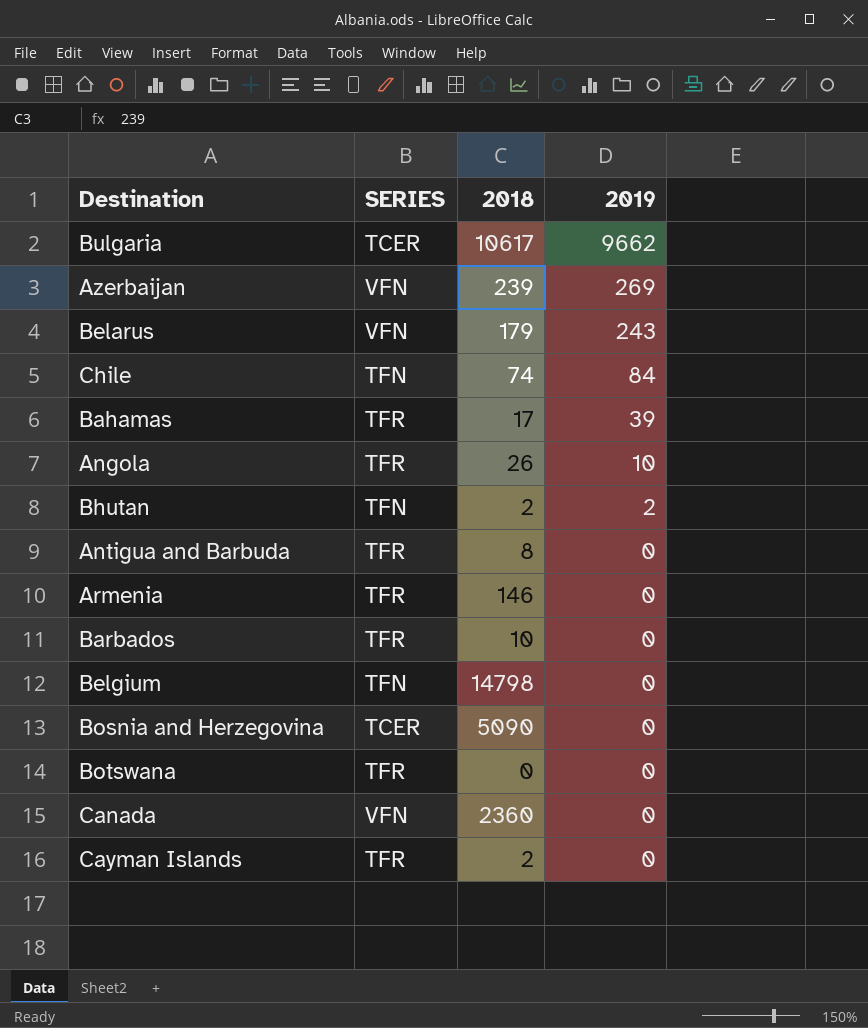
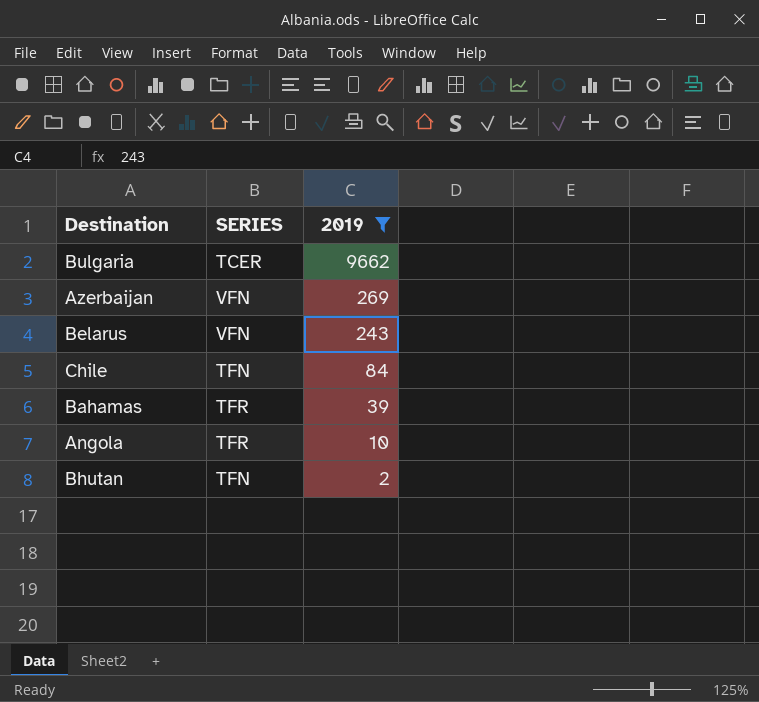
filter: none -> 2019 != 0
column 2018 | position: 3 -> none

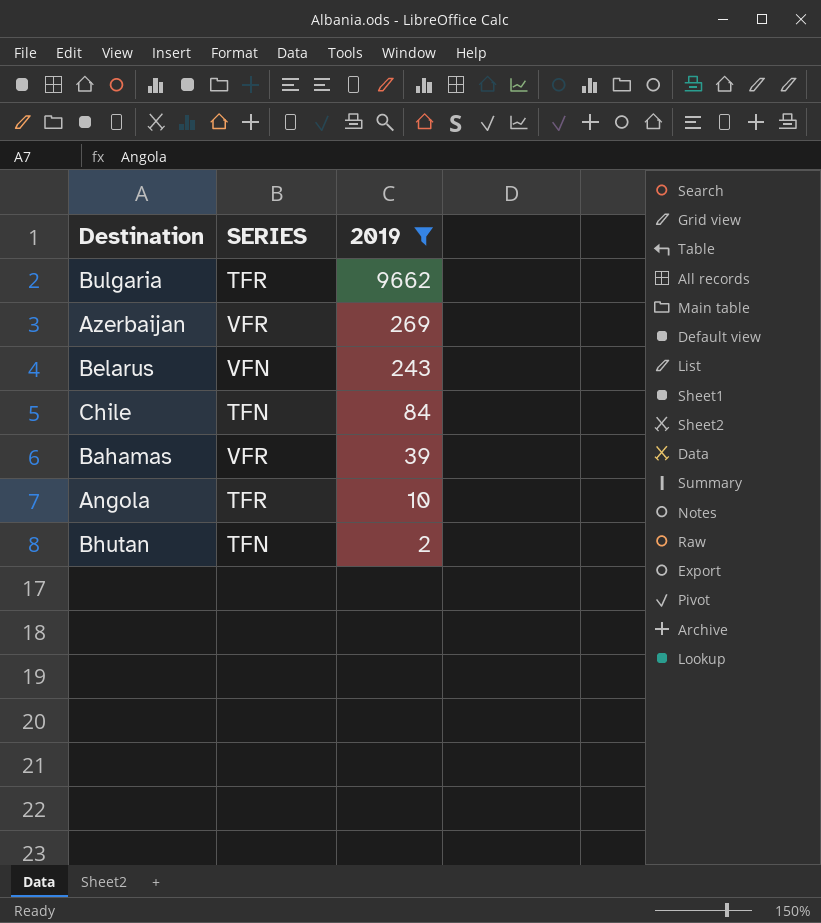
Bulgaria | SERIES: TCER -> TFR
Azerbaijan | SERIES: VFN -> VFR
Bahamas | SERIES: TFR -> VFR

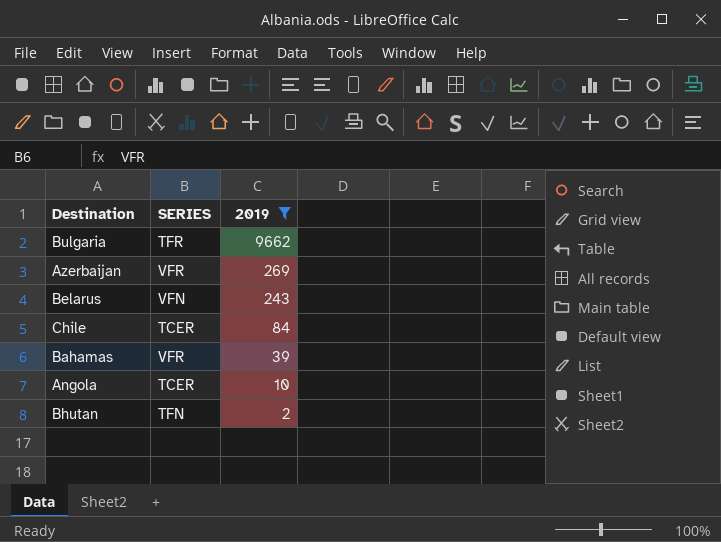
Chile | SERIES: TFN -> TCER
Angola | SERIES: TFR -> TCER

